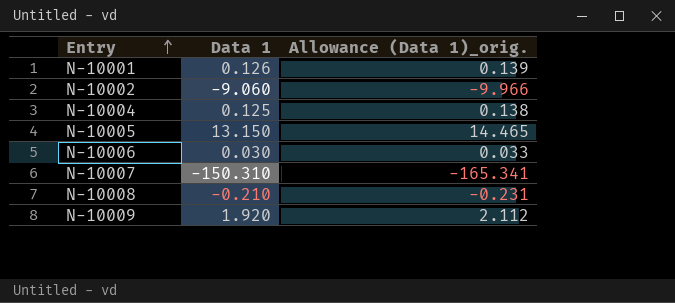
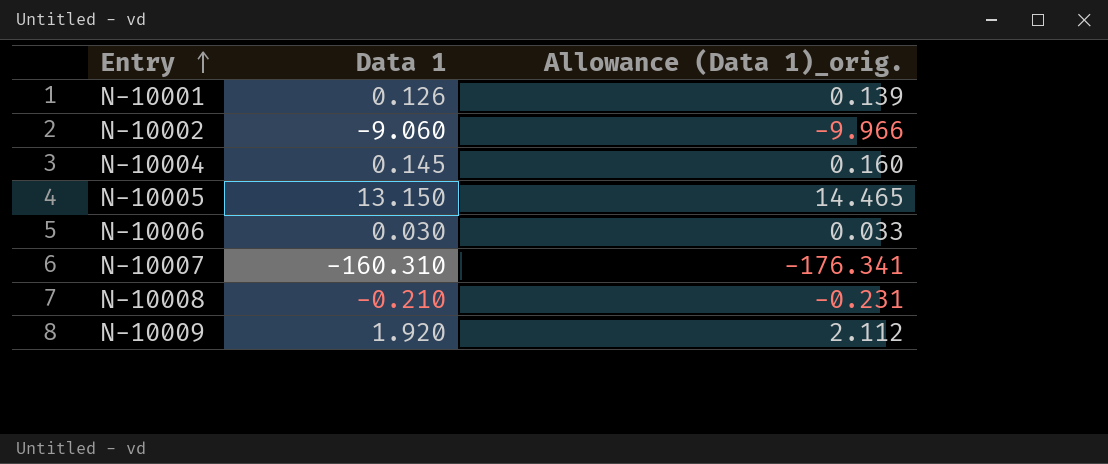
N-10004 | Data 1: 0.125 -> 0.145
N-10004 | Allowance (Data 1)_orig.: 0.138 -> 0.160
N-10007 | Data 1: -150.310 -> -160.310
N-10007 | Allowance (Data 1)_orig.: -165.341 -> -176.341

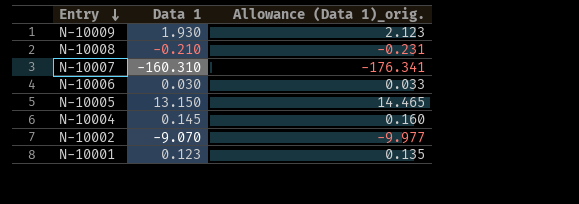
row order: Entry ascending -> Entry descending
N-10009 | Data 1: 1.920 -> 1.930
N-10009 | Allowance (Data 1)_orig.: 2.112 -> 2.123
N-10002 | Data 1: -9.060 -> -9.070
N-10002 | Allowance (Data 1)_orig.: -9.966 -> -9.977
N-10001 | Data 1: 0.126 -> 0.123
N-10001 | Allowance (Data 1)_orig.: 0.139 -> 0.135

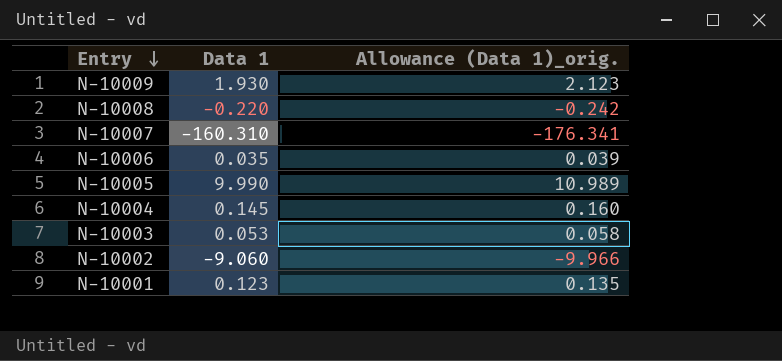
N-10008 | Data 1: -0.210 -> -0.220
N-10008 | Allowance (Data 1)_orig.: -0.231 -> -0.242
N-10006 | Data 1: 0.030 -> 0.035
N-10006 | Allowance (Data 1)_orig.: 0.033 -> 0.039
N-10005 | Data 1: 13.150 -> 9.990
N-10005 | Allowance (Data 1)_orig.: 14.465 -> 10.989
row N-10003: none -> 0.053 | 0.058
N-10002 | Data 1: -9.070 -> -9.060
N-10002 | Allowance (Data 1)_orig.: -9.977 -> -9.966

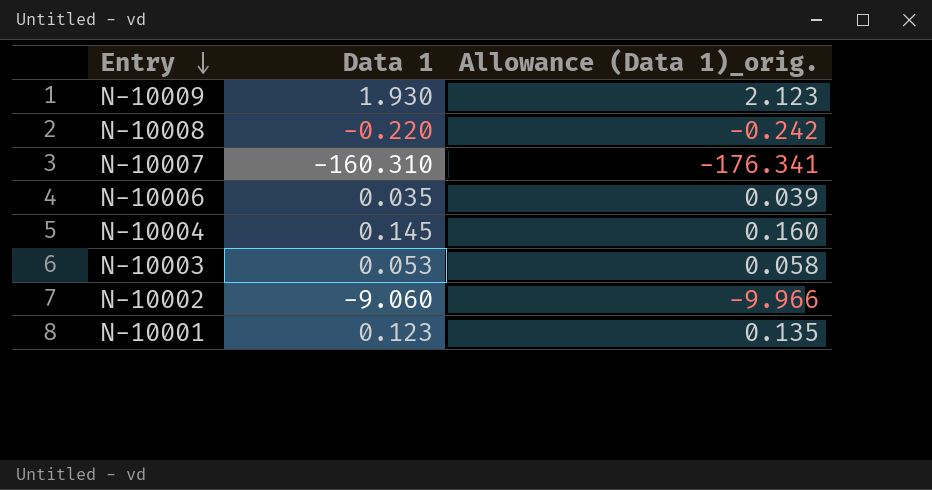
row N-10005: 9.990 | 10.989 -> none

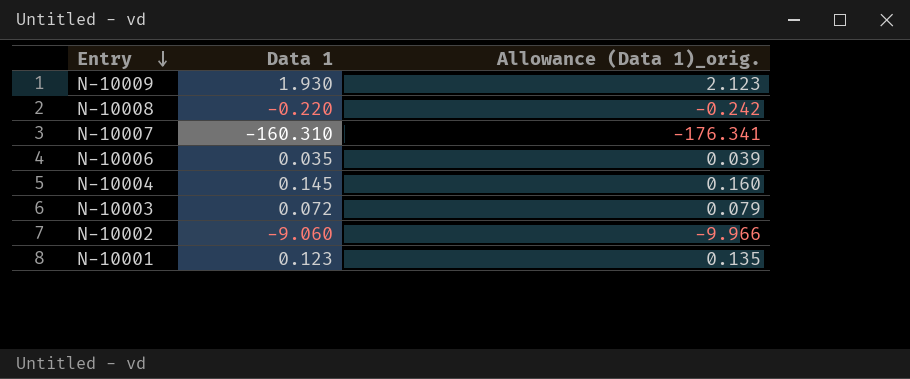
N-10003 | Data 1: 0.053 -> 0.072
N-10003 | Allowance (Data 1)_orig.: 0.058 -> 0.079

